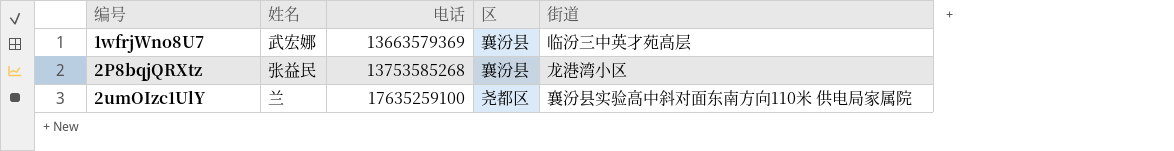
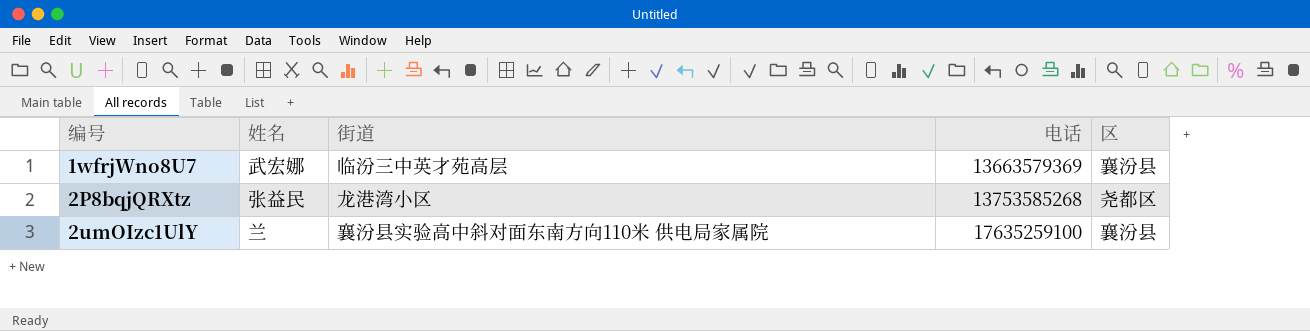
column 街道 | position: 5 -> 3
2P8bqjQRXtz | 区: 襄汾县 -> 尧都区
2umOIzc1UlY | 区: 尧都区 -> 襄汾县

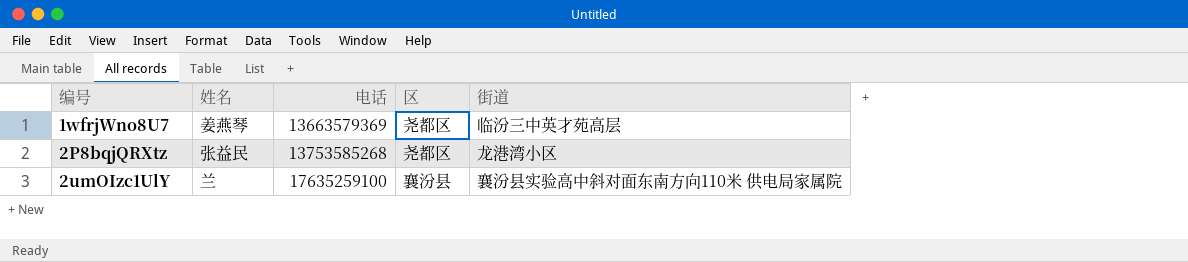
column 街道 | position: 3 -> 5
1wfrjWno8U7 | 姓名: 武宏娜 -> 姜燕琴
1wfrjWno8U7 | 区: 襄汾县 -> 尧都区

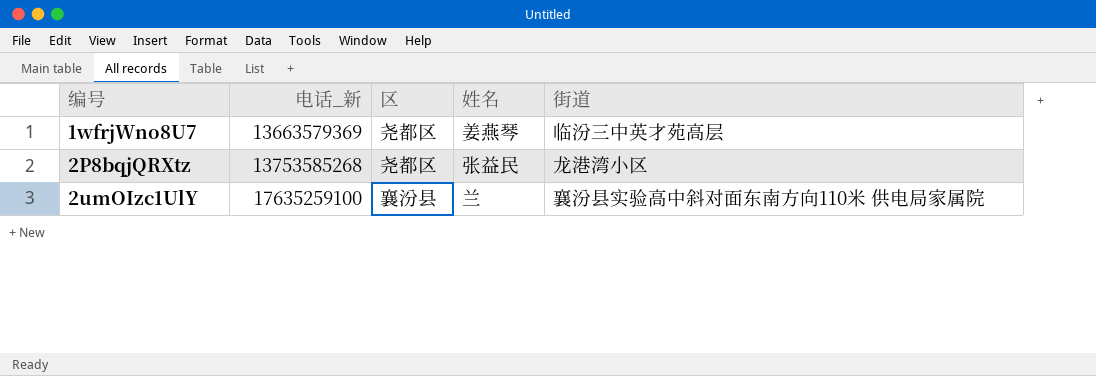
column name: 电话 -> 电话_新
column 姓名 | position: 2 -> 4

